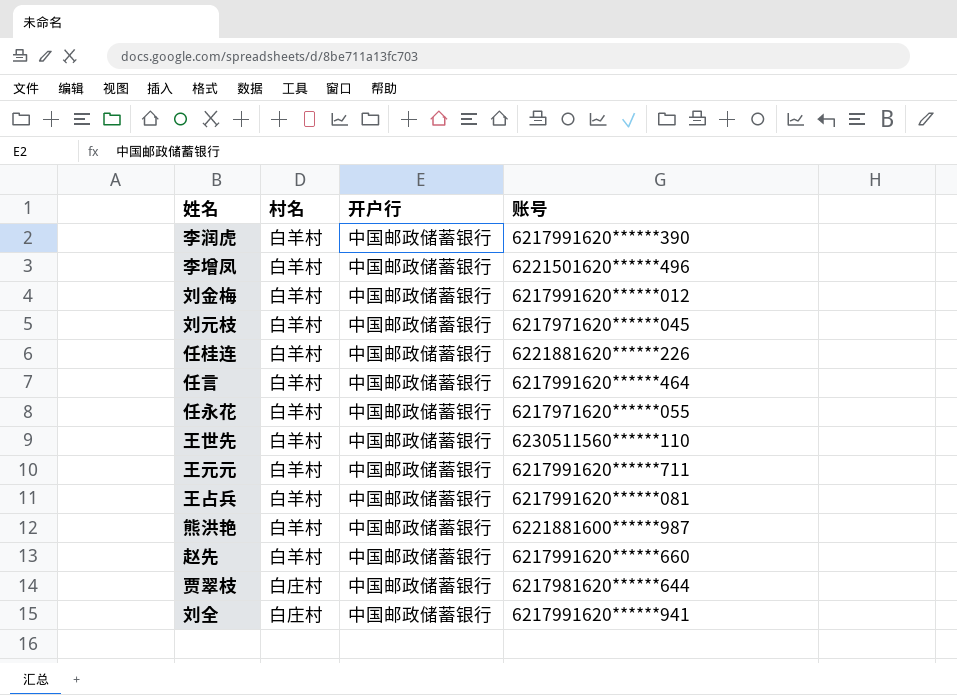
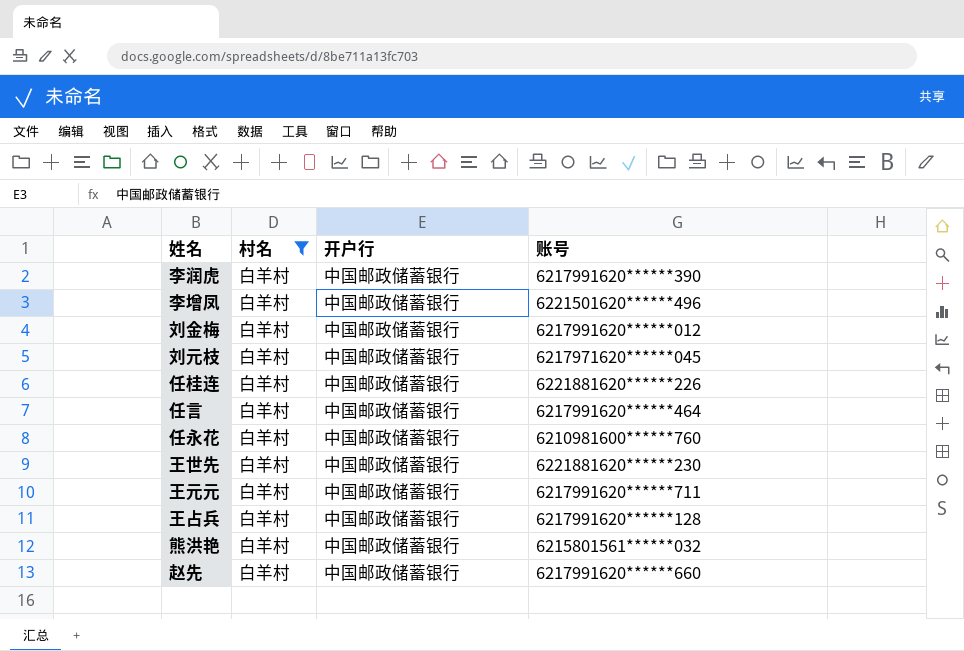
filter: none -> 村名 = 白羊村
任永花 | 账号: 6217971620******055 -> 6210981600******760
王世先 | 账号: 6230511560******110 -> 6221881620******230
王占兵 | 账号: 6217991620******081 -> 6217991620******128
熊洪艳 | 账号: 6221881600******987 -> 6215801561******032

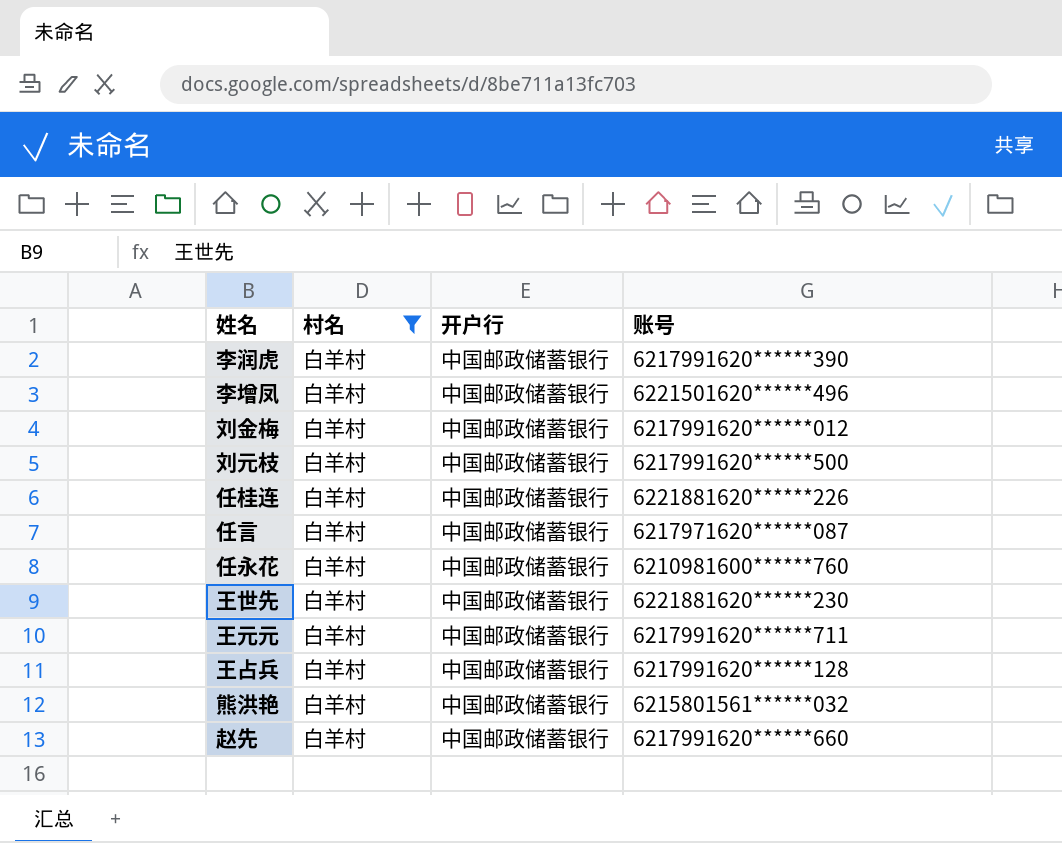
刘元枝 | 账号: 6217971620******045 -> 6217991620******500
任言 | 账号: 6217991620******464 -> 6217971620******087

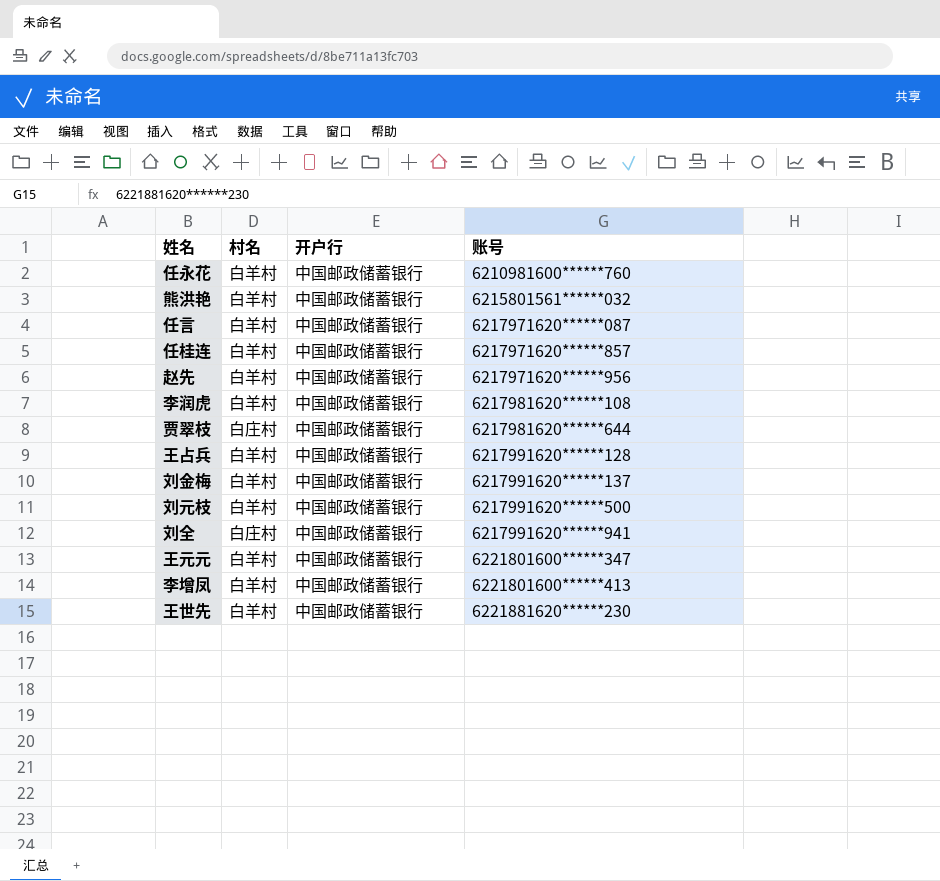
filter: 村名 = 白羊村 -> none
row order: none -> 账号 ascending
任桂连 | 账号: 6221881620******226 -> 6217971620******857
赵先 | 账号: 6217991620******660 -> 6217971620******956
李润虎 | 账号: 6217991620******390 -> 6217981620******108
刘金梅 | 账号: 6217991620******012 -> 6217991620******137
王元元 | 账号: 6217991620******711 -> 6221801600******347
李增凤 | 账号: 6221501620******496 -> 6221801600******413

